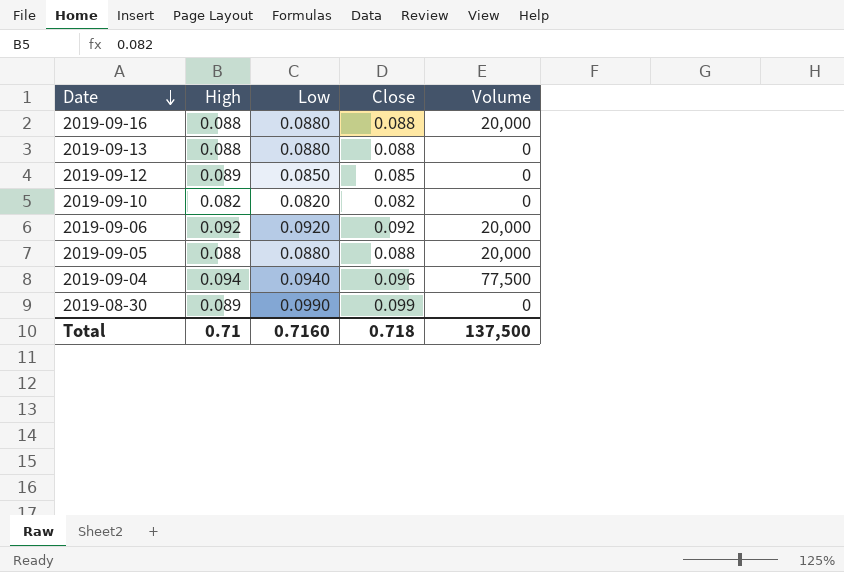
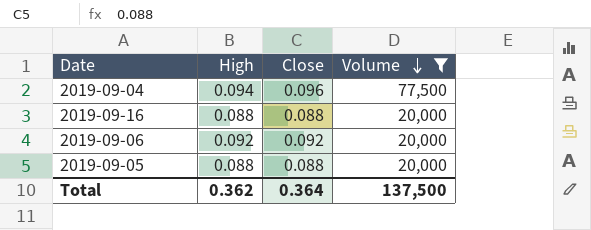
filter: none -> Volume != 0
row order: Date descending -> Volume descending
column Low | position: 3 -> none
Total | High: 0.71 -> 0.362
Total | Close: 0.718 -> 0.364

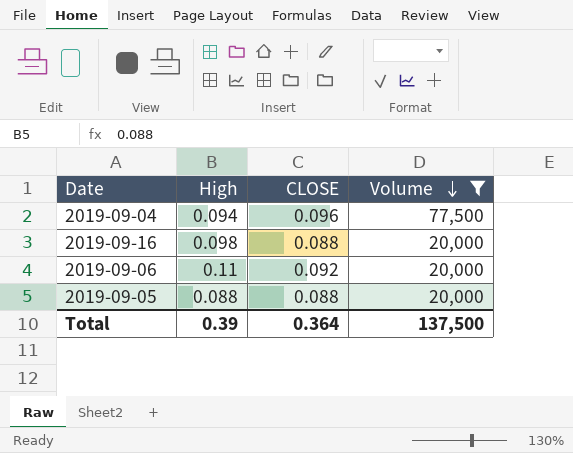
column name: Close -> CLOSE
2019-09-16 | High: 0.088 -> 0.098
2019-09-06 | High: 0.092 -> 0.11
Total | High: 0.362 -> 0.39

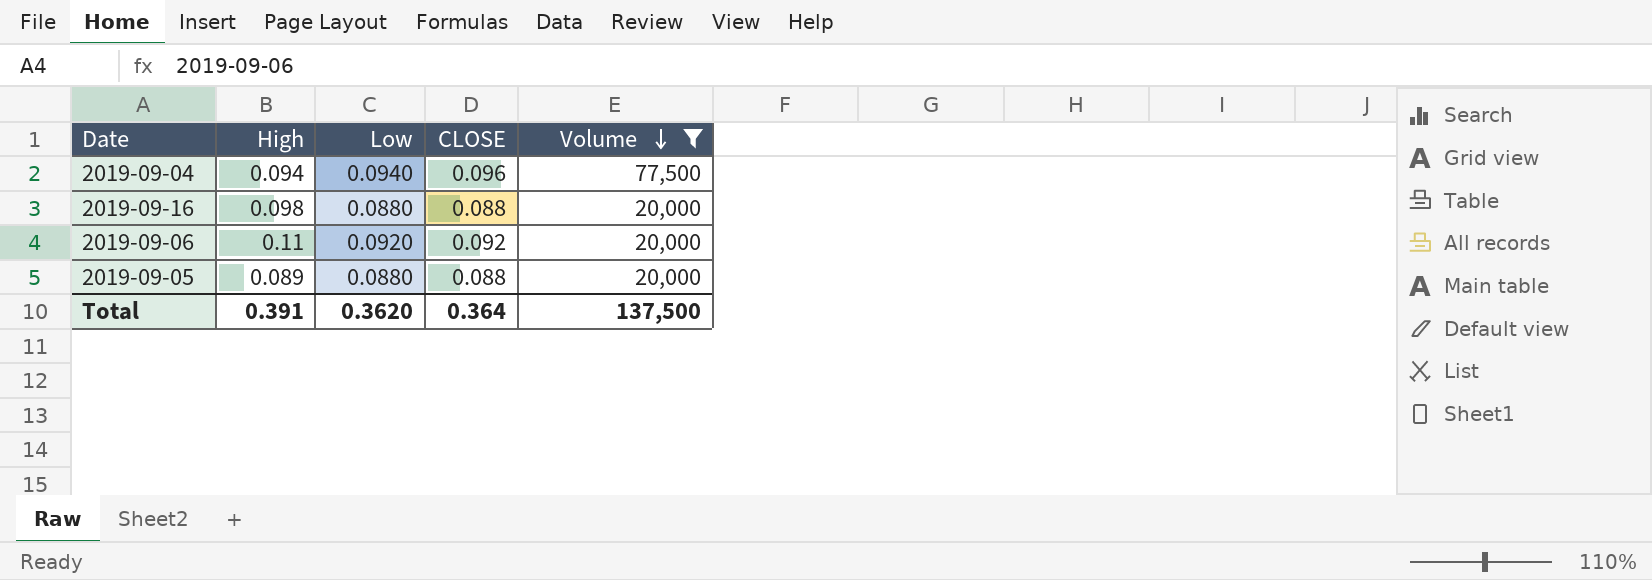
column Low | position: none -> 3
2019-09-05 | High: 0.088 -> 0.089
Total | High: 0.39 -> 0.391

